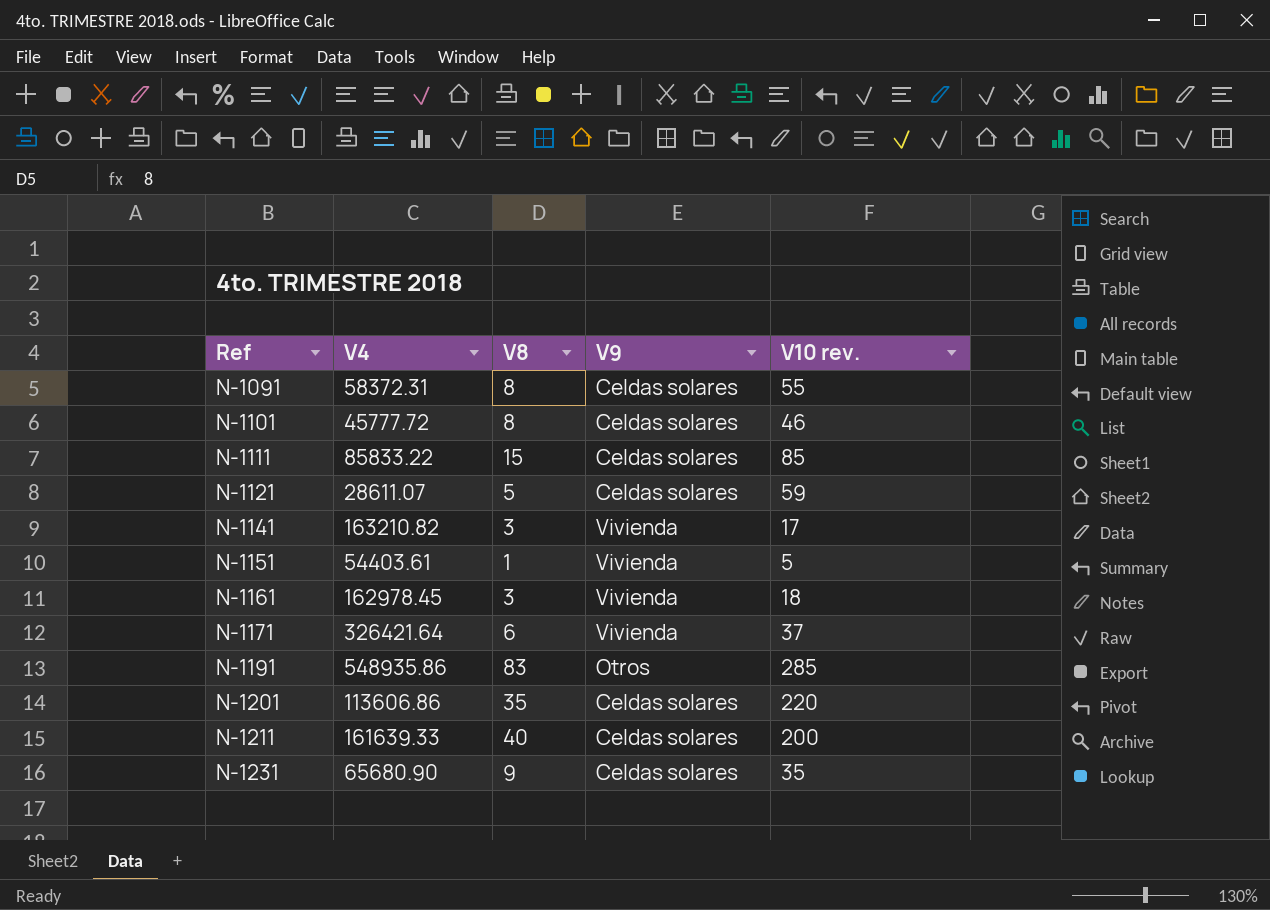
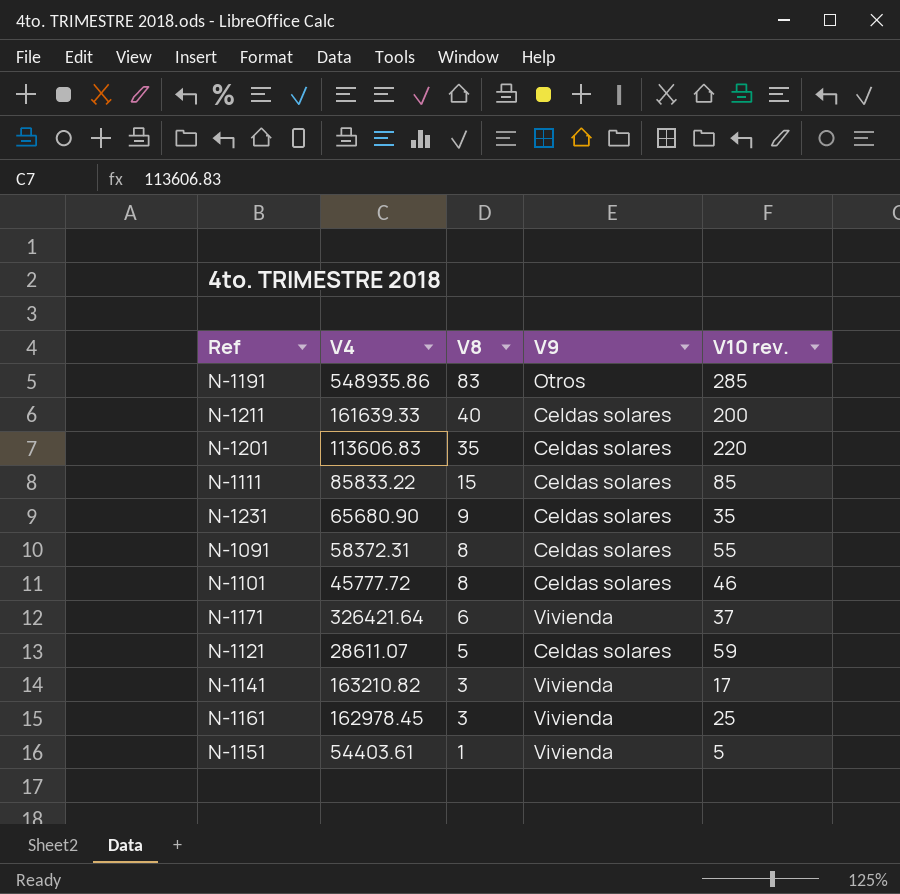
row order: Ref ascending -> V8 descending
N-1201 | V4: 113606.86 -> 113606.83
N-1161 | V10 rev.: 18 -> 25

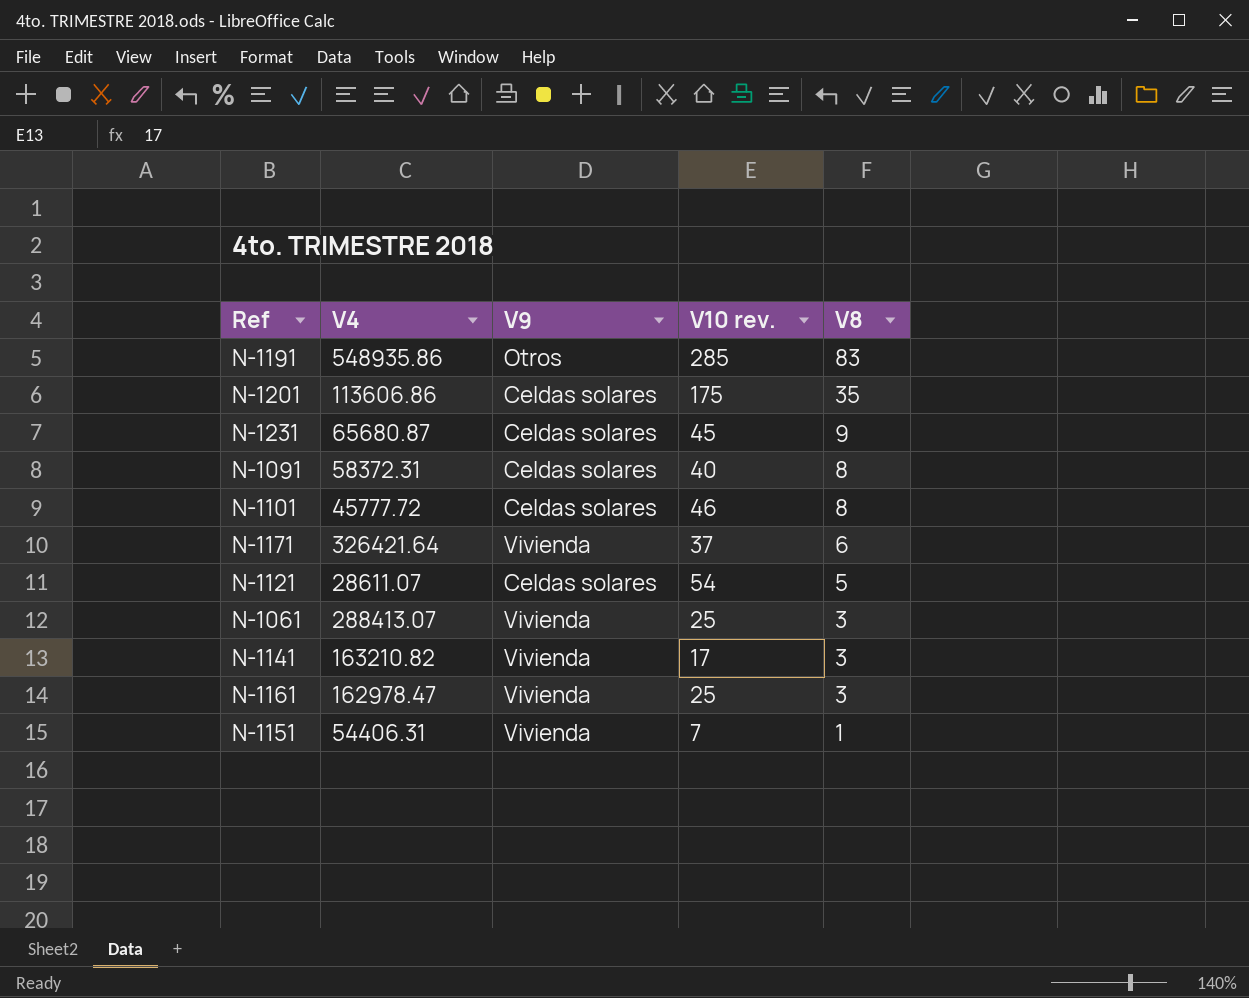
column V8 | position: 3 -> 5
row N-1211: 161639.33 | 40 | Celdas solares | 200 -> none
row N-1111: 85833.22 | 15 | Celdas solares | 85 -> none
N-1201 | V4: 113606.83 -> 113606.86
N-1201 | V10 rev.: 220 -> 175
N-1231 | V4: 65680.90 -> 65680.87
N-1231 | V10 rev.: 35 -> 45
N-1091 | V10 rev.: 55 -> 40
N-1121 | V10 rev.: 59 -> 54
row N-1061: none -> 288413.07 | Vivienda | 25 | 3
N-1161 | V4: 162978.45 -> 162978.47
N-1151 | V4: 54403.61 -> 54406.31
N-1151 | V10 rev.: 5 -> 7

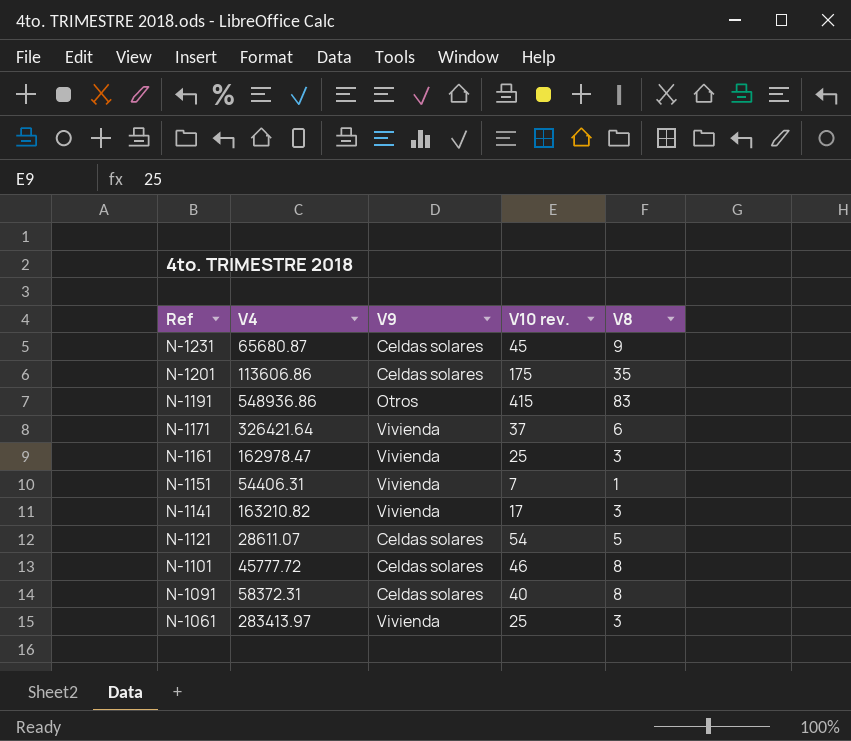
row order: V8 descending -> Ref descending
N-1191 | V4: 548935.86 -> 548936.86
N-1191 | V10 rev.: 285 -> 415
N-1061 | V4: 288413.07 -> 283413.97

